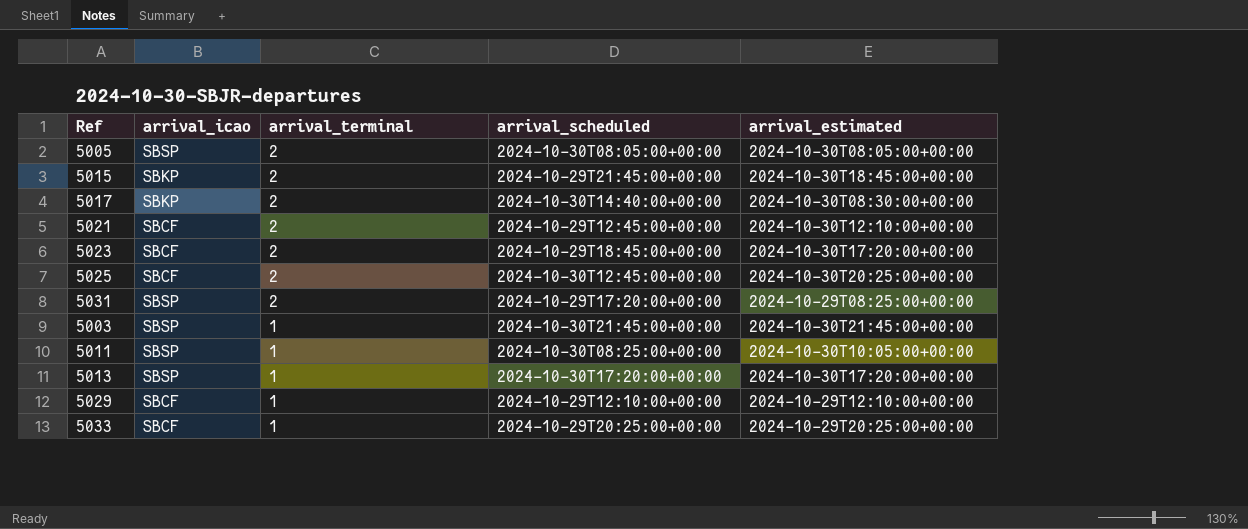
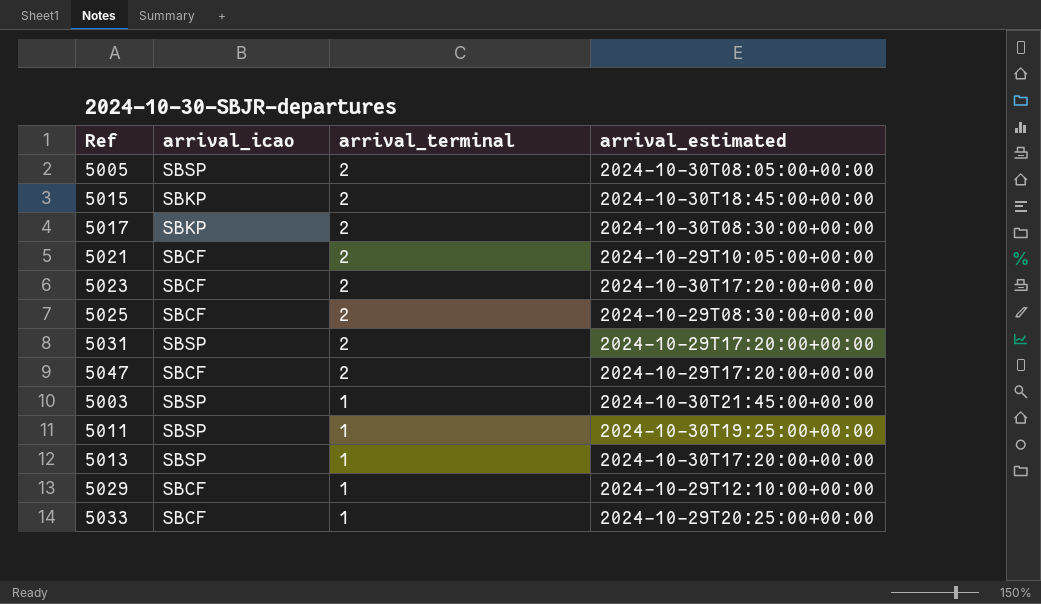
column arrival_scheduled | position: 4 -> none
5021 | arrival_estimated: 2024-10-30T12:10:00+00:00 -> 2024-10-29T10:05:00+00:00
5025 | arrival_estimated: 2024-10-30T20:25:00+00:00 -> 2024-10-29T08:30:00+00:00
5031 | arrival_estimated: 2024-10-29T08:25:00+00:00 -> 2024-10-29T17:20:00+00:00
row 5047: none -> SBCF | 2 | 2024-10-29T17:20:00+00:00
5011 | arrival_estimated: 2024-10-30T10:05:00+00:00 -> 2024-10-30T19:25:00+00:00

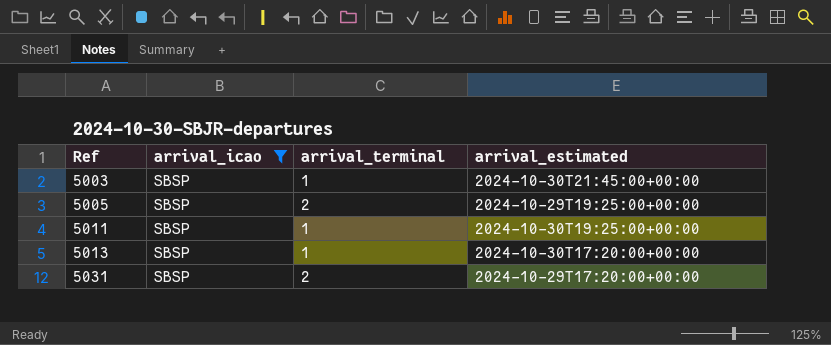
filter: none -> arrival_icao = SBSP
row order: arrival_terminal descending -> Ref ascending
5005 | arrival_estimated: 2024-10-30T08:05:00+00:00 -> 2024-10-29T19:25:00+00:00

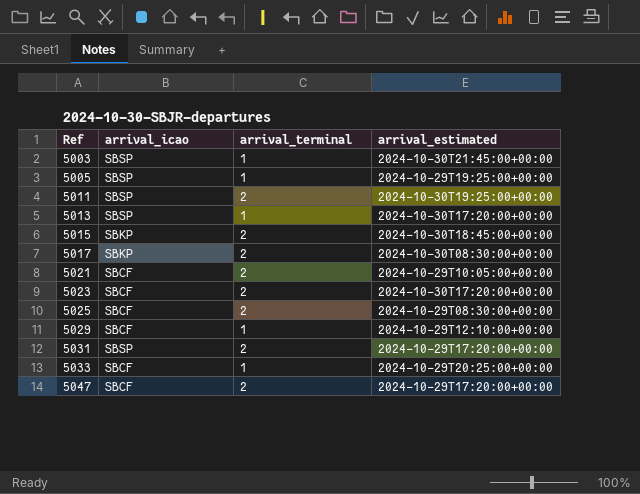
filter: arrival_icao = SBSP -> none
5005 | arrival_terminal: 2 -> 1
5011 | arrival_terminal: 1 -> 2

